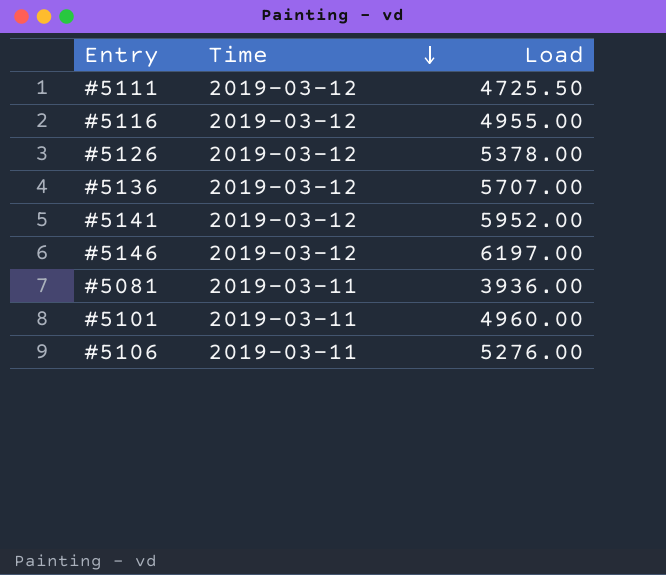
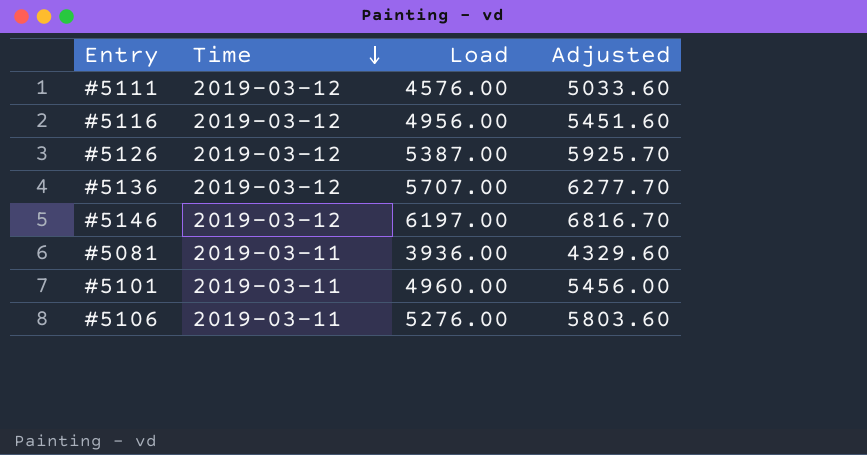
column Adjusted | formula: none -> [Load] * 1.1
row #5141: 2019-03-12 | 5952.00 -> none
#5111 | Load: 4725.50 -> 4576.00
#5116 | Load: 4955.00 -> 4956.00
#5126 | Load: 5378.00 -> 5387.00

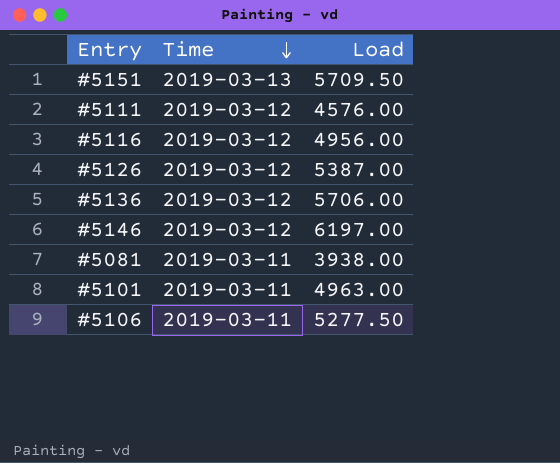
column Adjusted | formula: [Load] * 1.1 -> none
row #5151: none -> 2019-03-13 | 5709.50
#5136 | Load: 5707.00 -> 5706.00
#5081 | Load: 3936.00 -> 3938.00
#5101 | Load: 4960.00 -> 4963.00
#5106 | Load: 5276.00 -> 5277.50

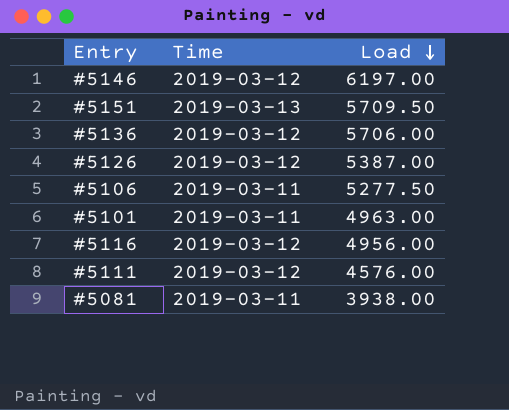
row order: Time descending -> Load descending

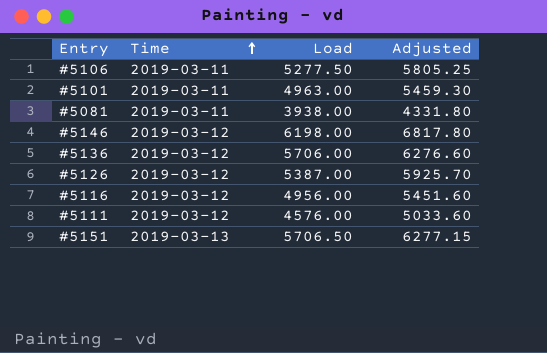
row order: Load descending -> Time ascending
column Adjusted | formula: none -> [Load] * 1.1
#5146 | Load: 6197.00 -> 6198.00
#5151 | Load: 5709.50 -> 5706.50

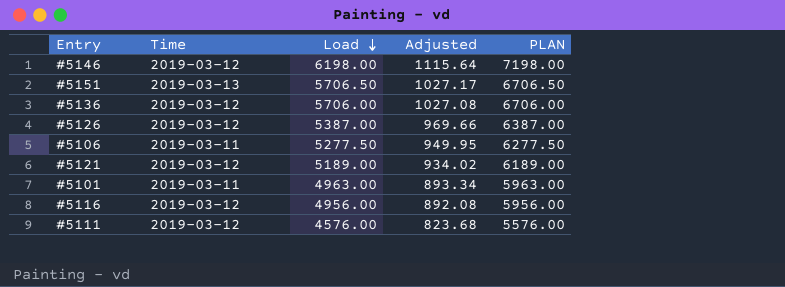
row order: Time ascending -> Load descending
column Adjusted | formula: [Load] * 1.1 -> [Load] * 0.18
column PLAN | formula: none -> [Load] + 1000
row #5081: 2019-03-11 | 3938.00 | 4331.80 -> none
row #5121: none -> 2019-03-12 | 5189.00 | 934.02 | 6189.00

